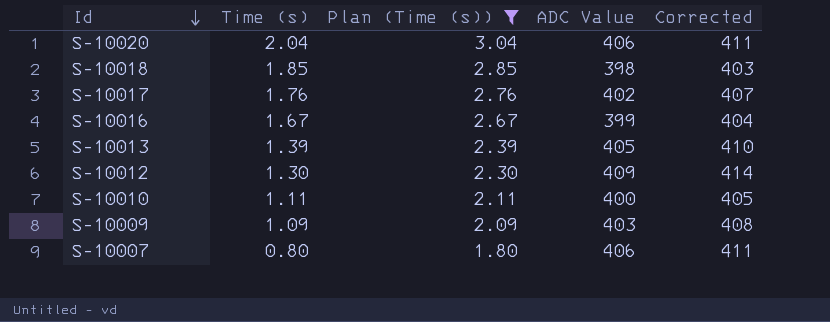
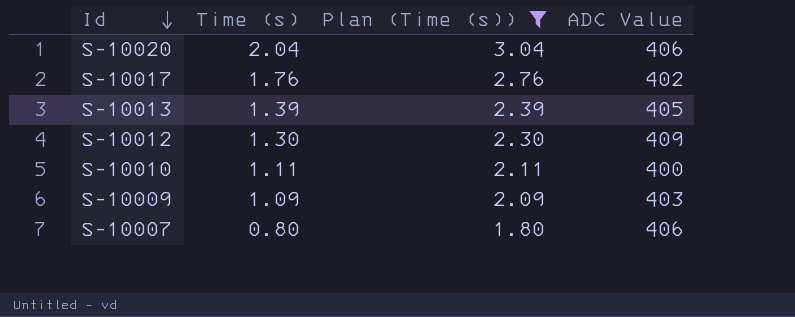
column Corrected | formula: [ADC Value] + 5 -> none
row S-10018: 1.85 | 2.85 | 398 | 403 -> none
row S-10016: 1.67 | 2.67 | 399 | 404 -> none

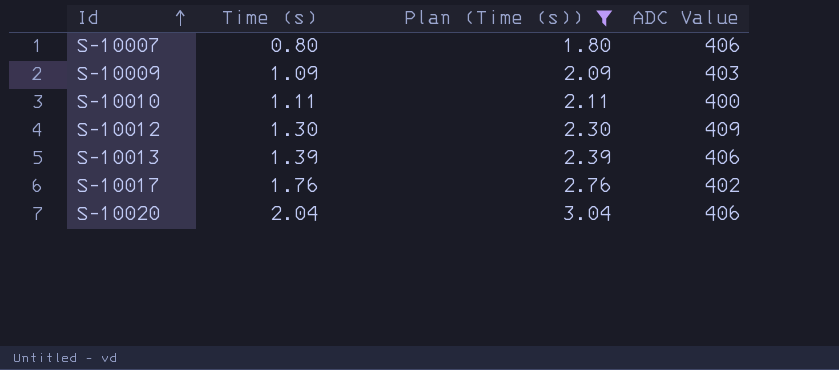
row order: Id descending -> Id ascending
S-10013 | ADC Value: 405 -> 406

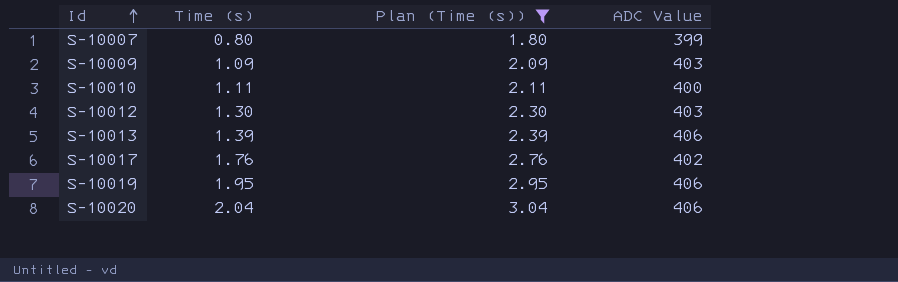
S-10007 | ADC Value: 406 -> 399
S-10012 | ADC Value: 409 -> 403
row S-10019: none -> 1.95 | 2.95 | 406

